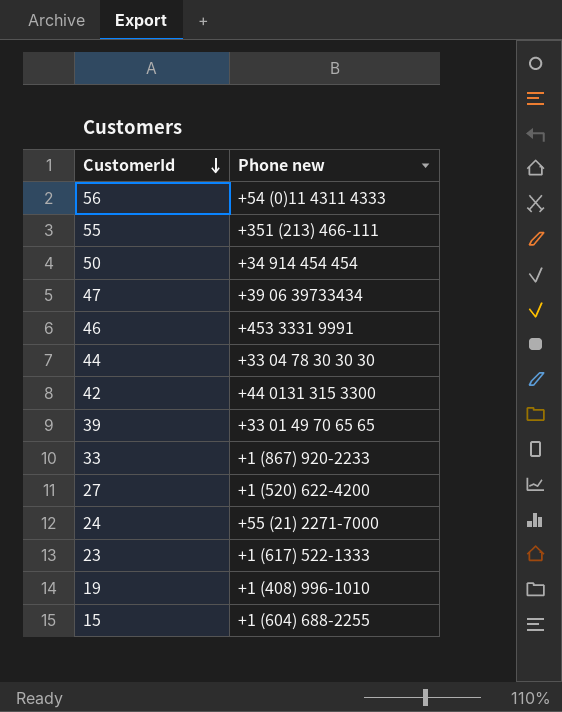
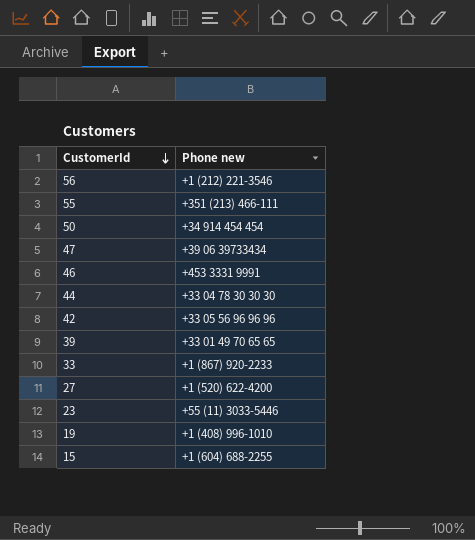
row 24: +55 (21) 2271-7000 -> none
56 | Phone new: +54 (0)11 4311 4333 -> +1 (212) 221-3546
42 | Phone new: +44 0131 315 3300 -> +33 05 56 96 96 96
23 | Phone new: +1 (617) 522-1333 -> +55 (11) 3033-5446

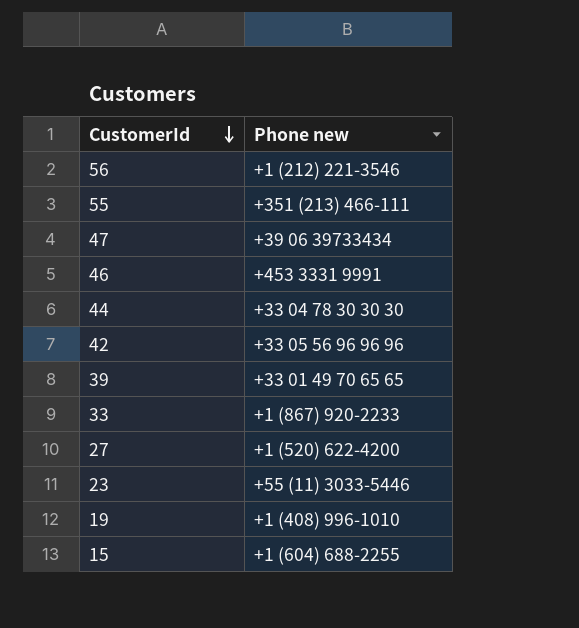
row 50: +34 914 454 454 -> none

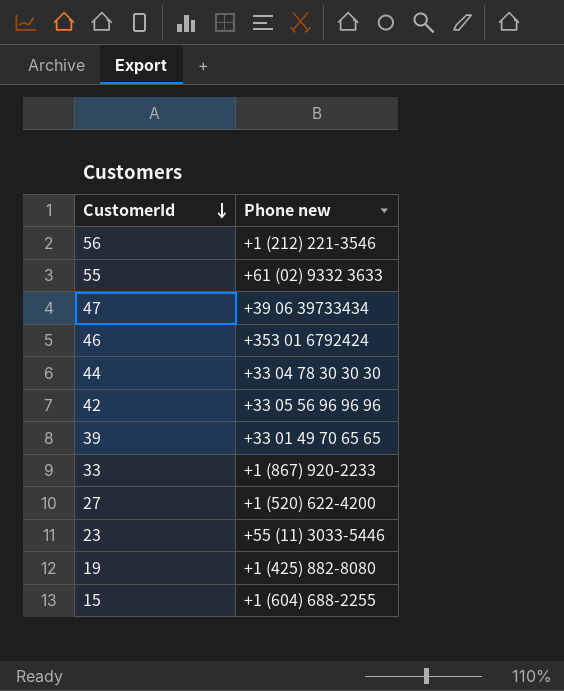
55 | Phone new: +351 (213) 466-111 -> +61 (02) 9332 3633
46 | Phone new: +453 3331 9991 -> +353 01 6792424
19 | Phone new: +1 (408) 996-1010 -> +1 (425) 882-8080

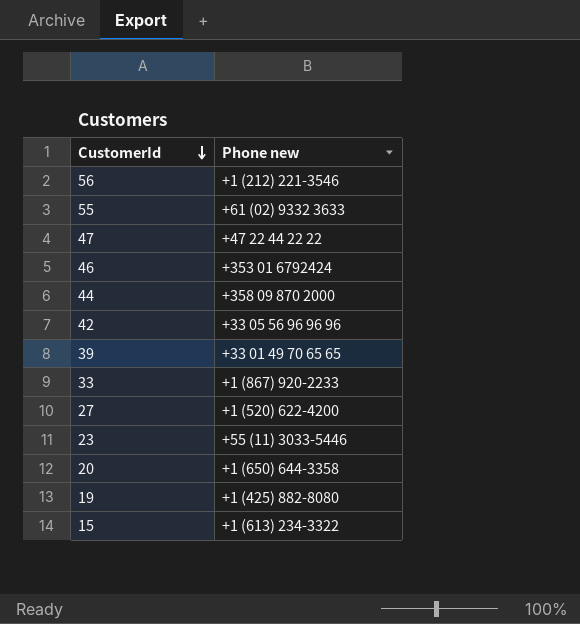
47 | Phone new: +39 06 39733434 -> +47 22 44 22 22
44 | Phone new: +33 04 78 30 30 30 -> +358 09 870 2000
row 20: none -> +1 (650) 644-3358
15 | Phone new: +1 (604) 688-2255 -> +1 (613) 234-3322

